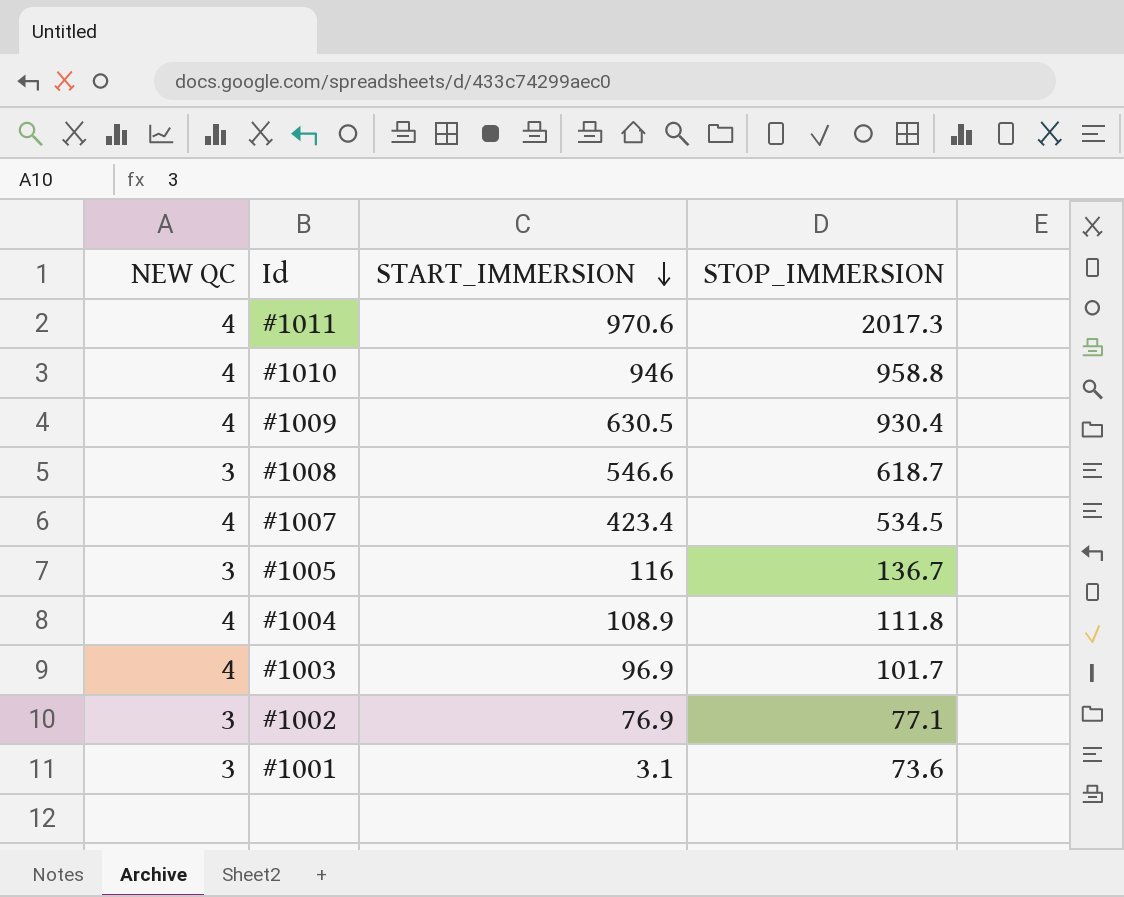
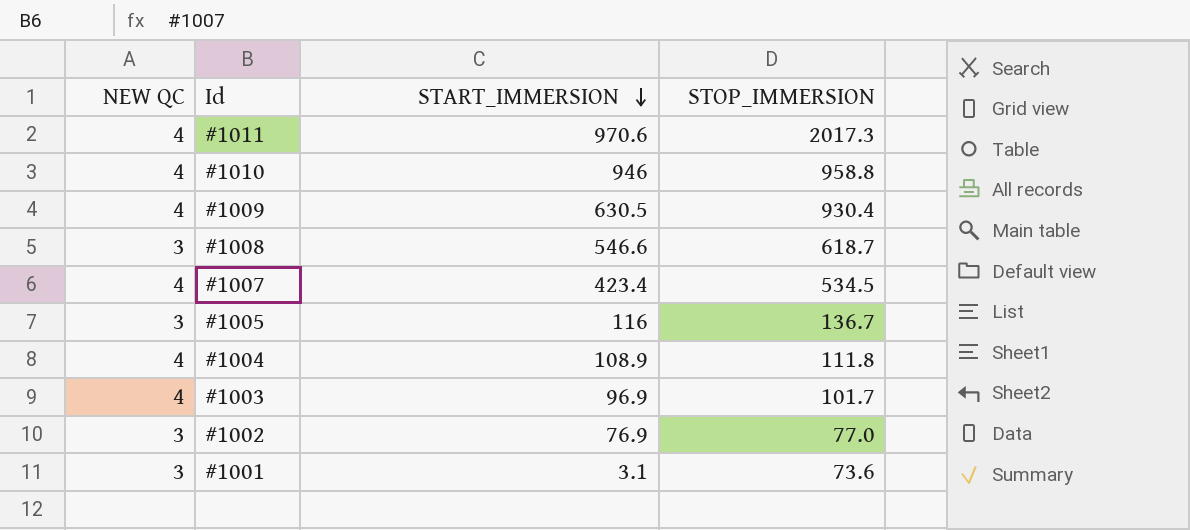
#1002 | STOP_IMMERSION: 77.1 -> 77.0

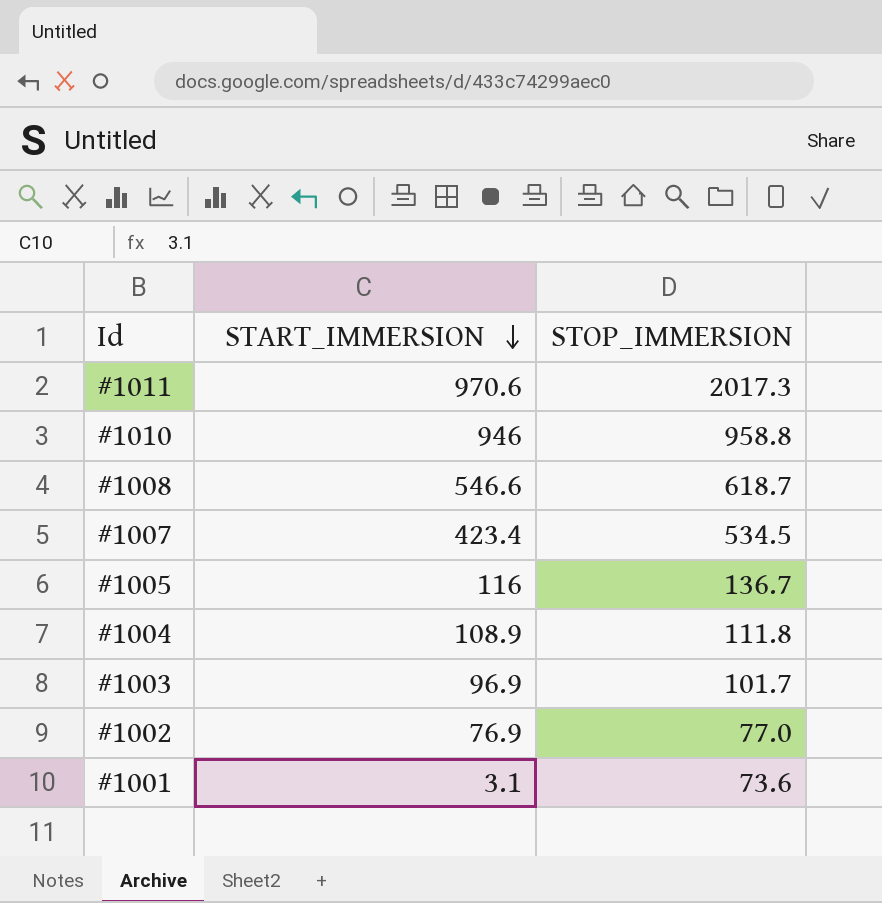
column NEW QC | position: 1 -> none
row #1009: 4 | 630.5 | 930.4 -> none

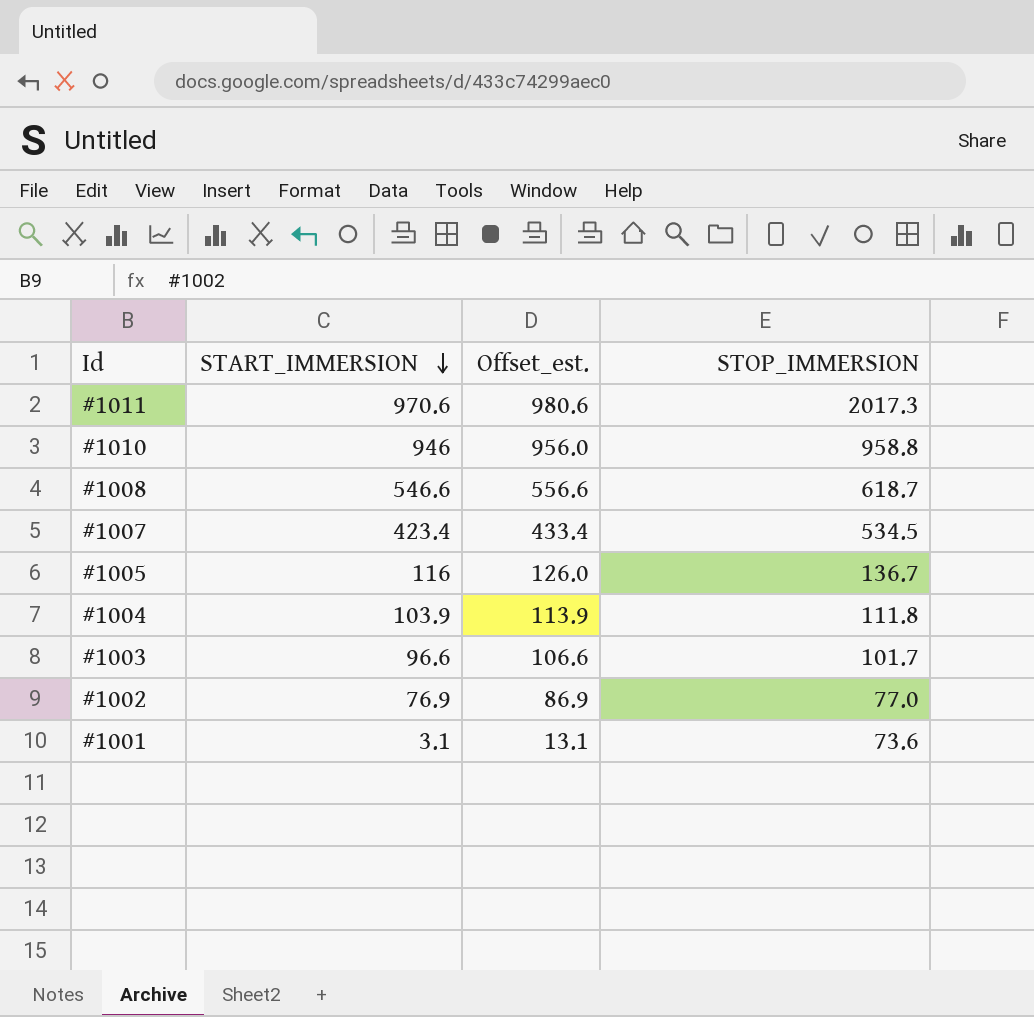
column Offset_est. | formula: none -> [START_IMMERSION] + 10
#1004 | START_IMMERSION: 108.9 -> 103.9
#1003 | START_IMMERSION: 96.9 -> 96.6

